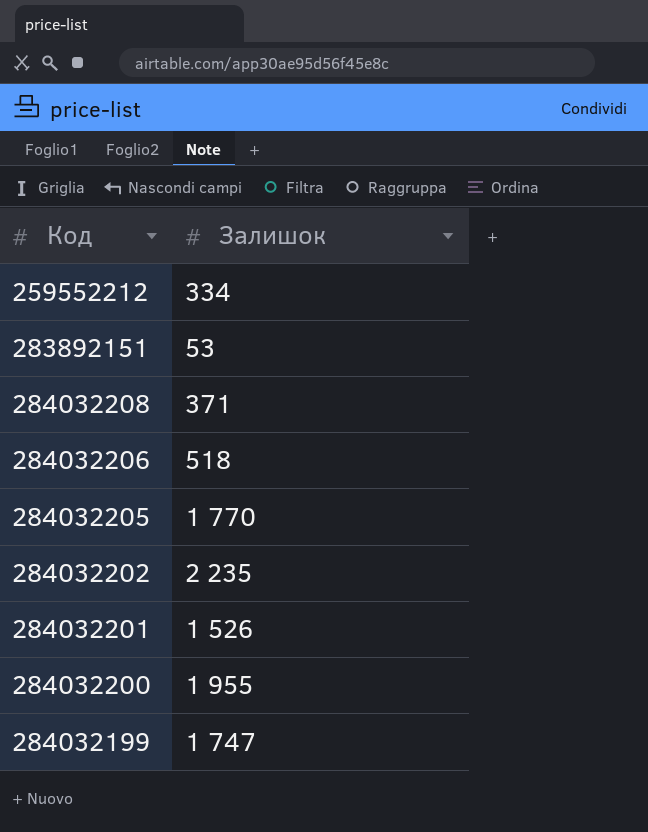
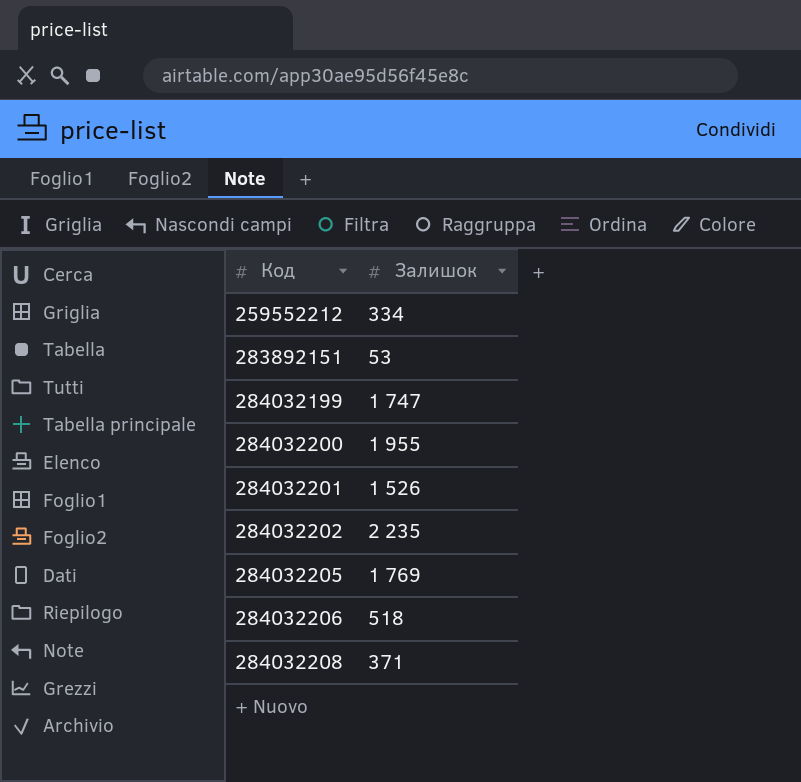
row order: none -> Код ascending
284032205 | Залишок: 1 770 -> 1 769

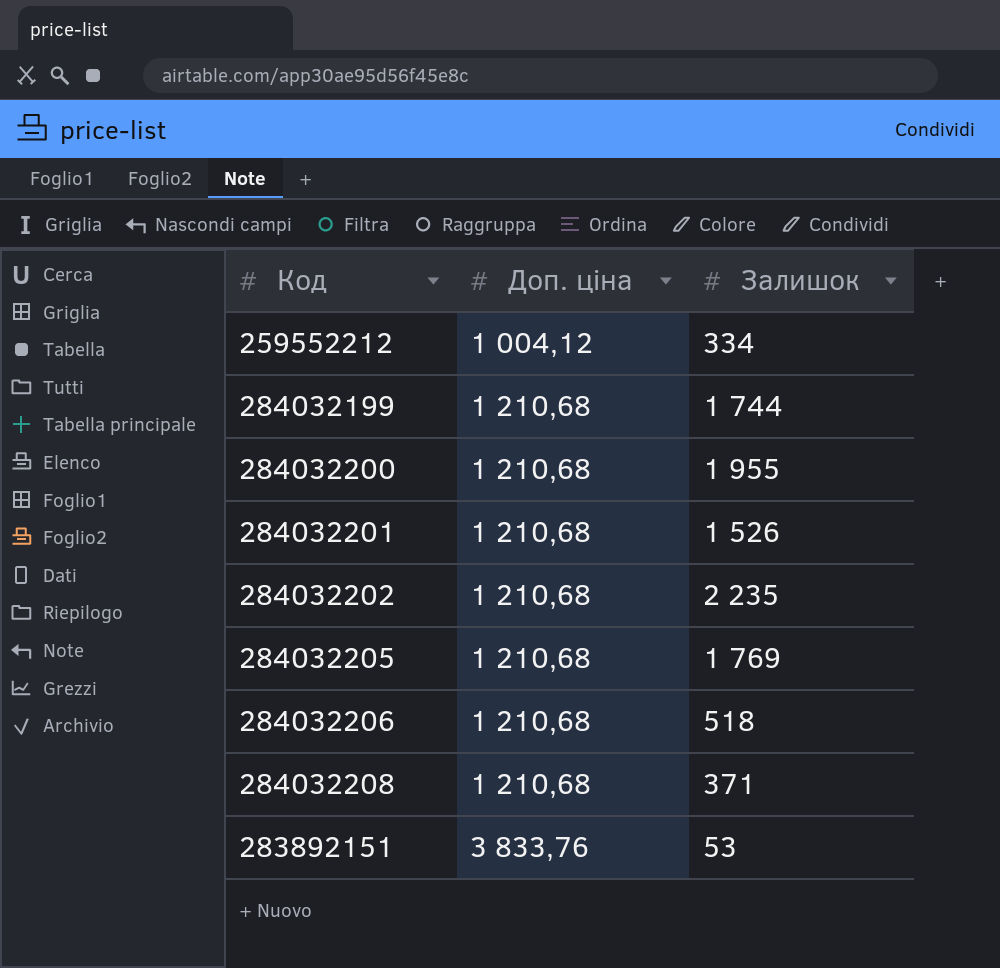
row order: Код ascending -> Доп. ціна ascending
column Доп. ціна | position: none -> 2
284032199 | Залишок: 1 747 -> 1 744

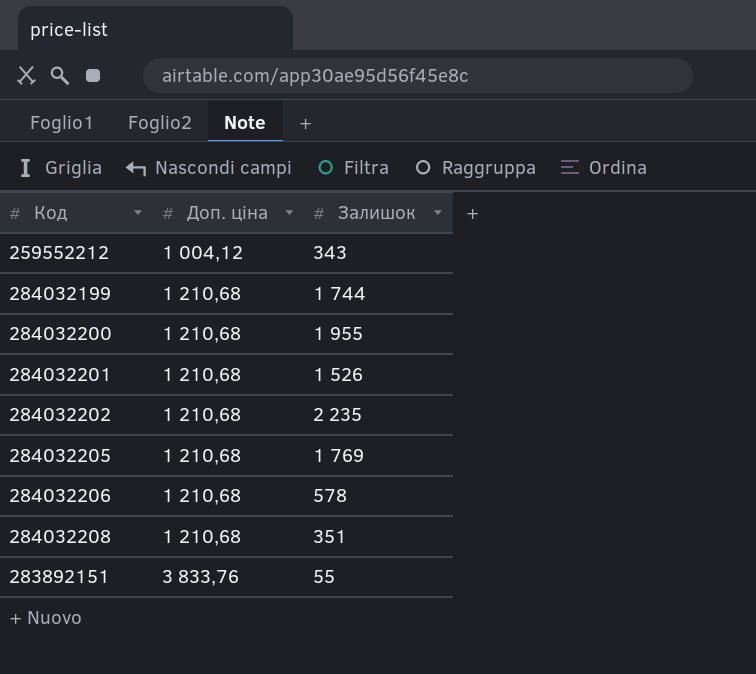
259552212 | Залишок: 334 -> 343
284032206 | Залишок: 518 -> 578
284032208 | Залишок: 371 -> 351
283892151 | Залишок: 53 -> 55

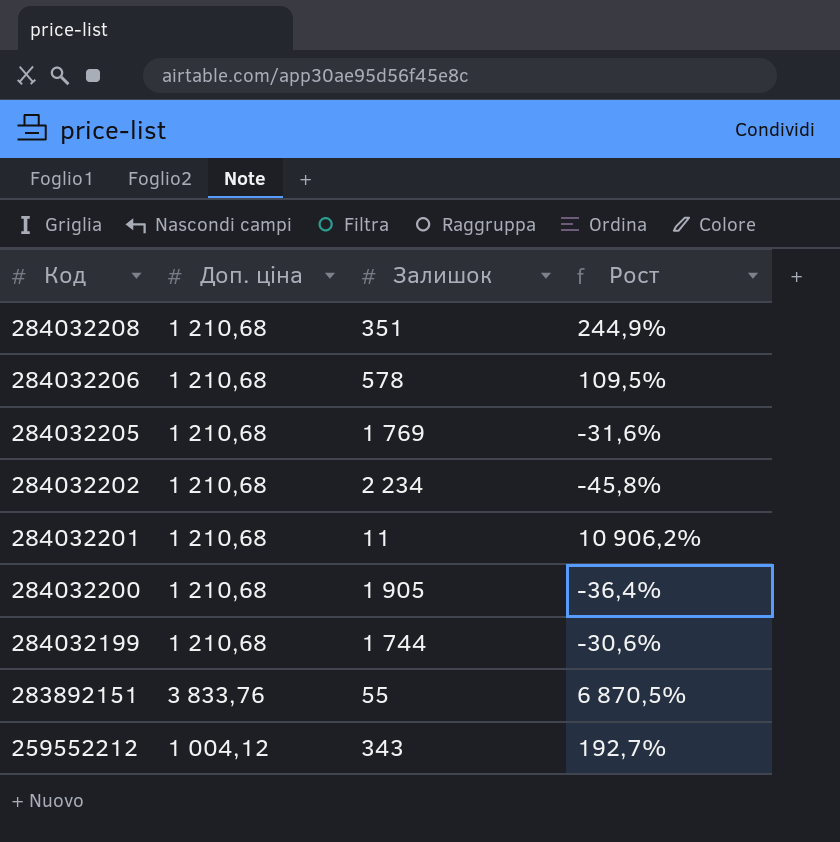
row order: Доп. ціна ascending -> Код descending
column Рост | formula: none -> ([Доп. ціна] - [Залишок]) / [Залишок]
284032202 | Залишок: 2 235 -> 2 234
284032201 | Залишок: 1 526 -> 11
284032200 | Залишок: 1 955 -> 1 905

